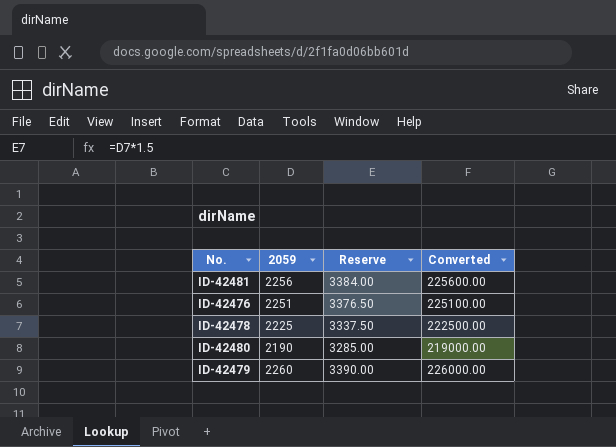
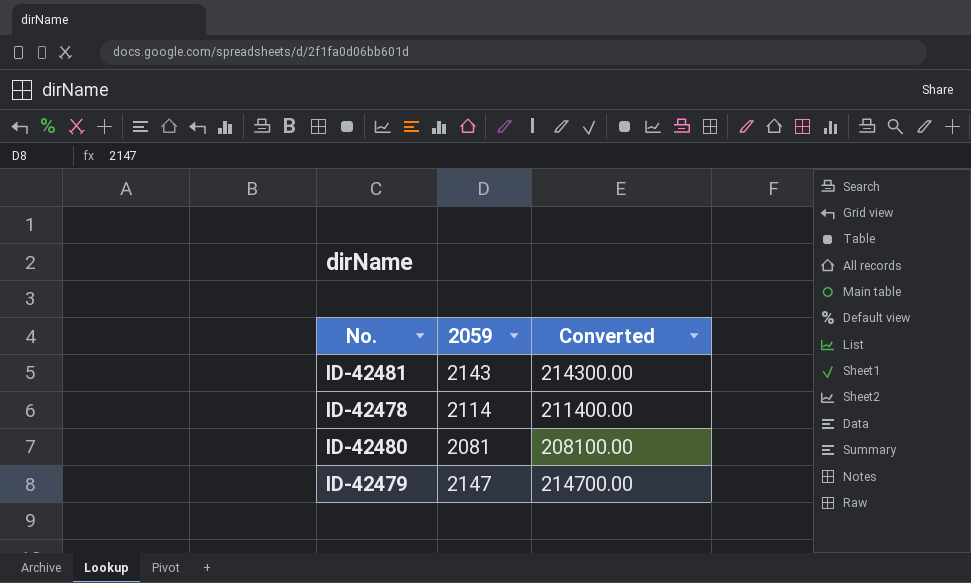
column Reserve | formula: [2059] * 1.5 -> none
row ID-42476: 2251 | 3376.50 | 225100.00 -> none
ID-42481 | 2059: 2256 -> 2143
ID-42481 | Converted: 225600.00 -> 214300.00
ID-42478 | 2059: 2225 -> 2114
ID-42478 | Converted: 222500.00 -> 211400.00
ID-42480 | 2059: 2190 -> 2081
ID-42480 | Converted: 219000.00 -> 208100.00
ID-42479 | 2059: 2260 -> 2147
ID-42479 | Converted: 226000.00 -> 214700.00

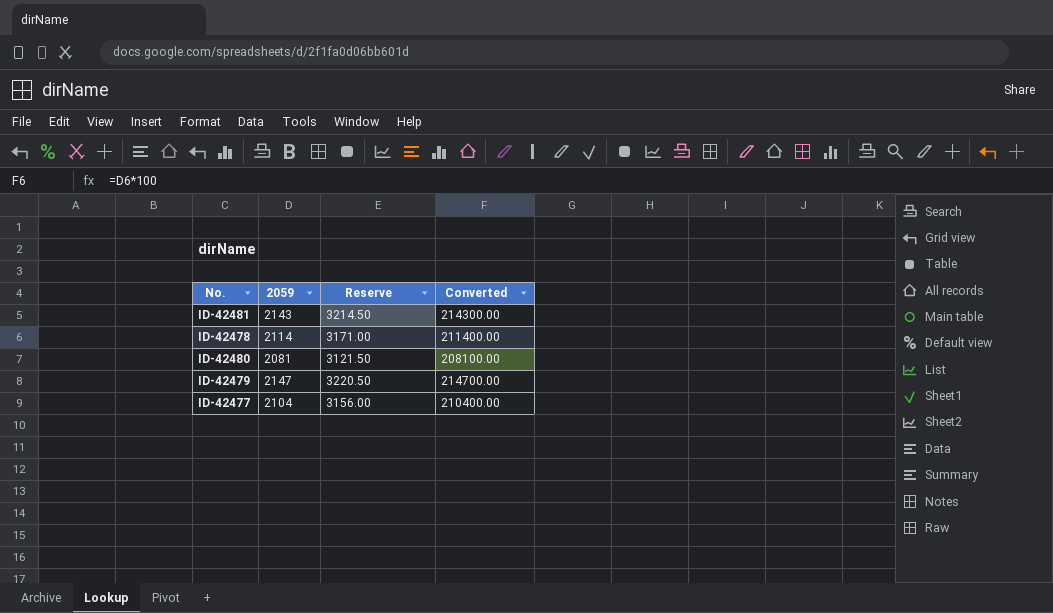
column Reserve | formula: none -> [2059] * 1.5
row ID-42477: none -> 2104 | 3156.00 | 210400.00

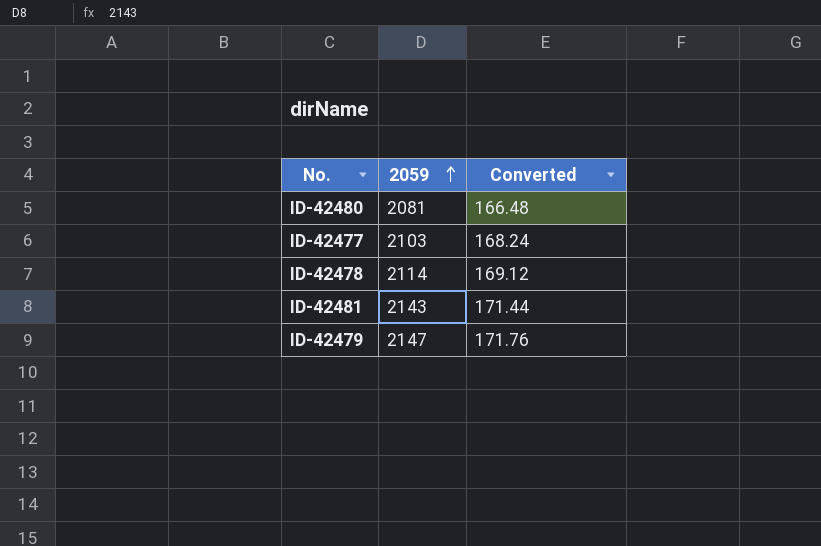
row order: none -> 2059 ascending
column Reserve | formula: [2059] * 1.5 -> none
column Converted | formula: [2059] * 100 -> [2059] * 0.08
ID-42477 | 2059: 2104 -> 2103

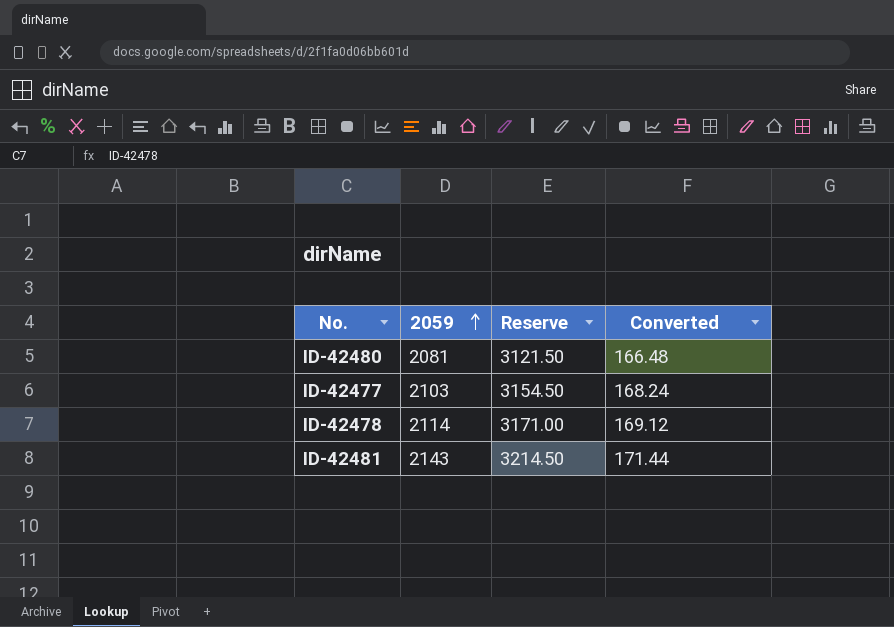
column Reserve | formula: none -> [2059] * 1.5
row ID-42479: 2147 | 171.76 -> none

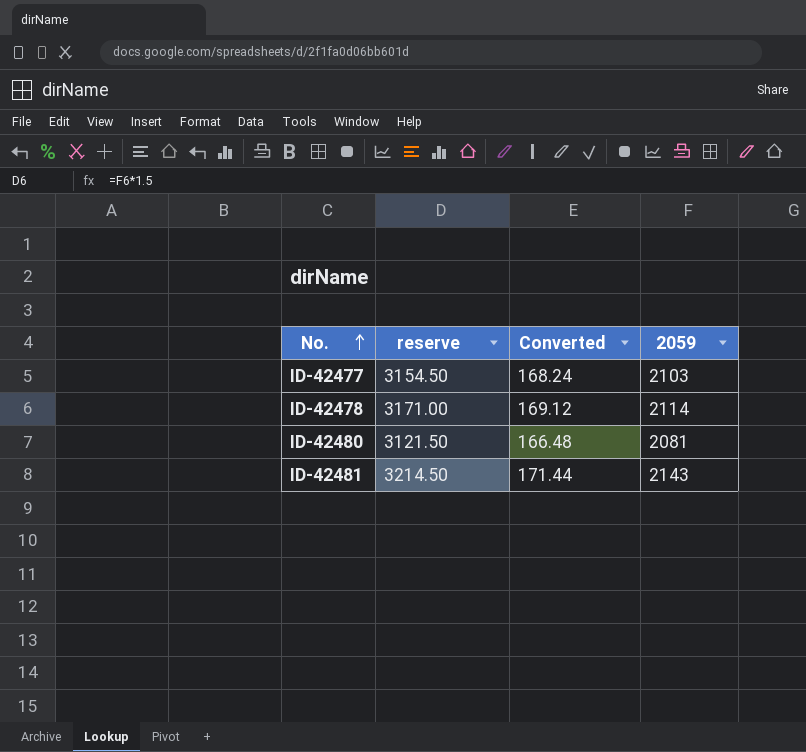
row order: 2059 ascending -> No. ascending
column name: Reserve -> reserve
column 2059 | position: 2 -> 4

